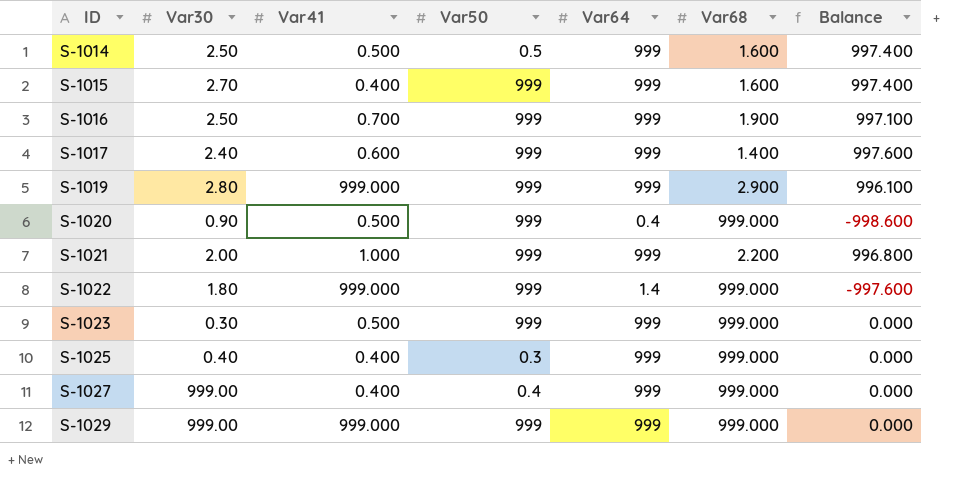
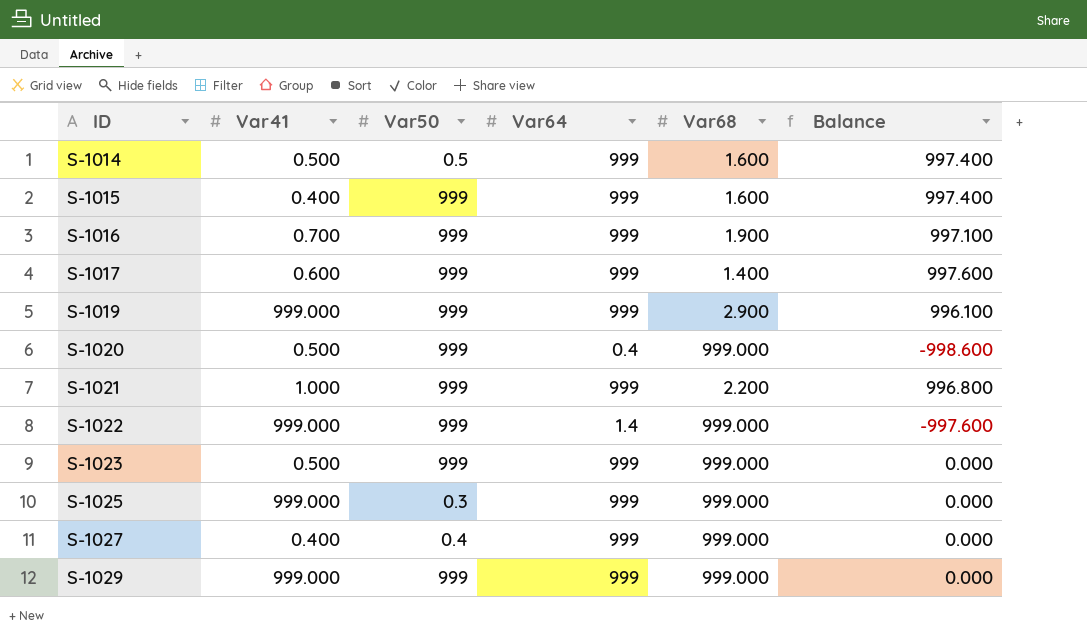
column Var30 | position: 2 -> none
S-1025 | Var41: 0.400 -> 999.000

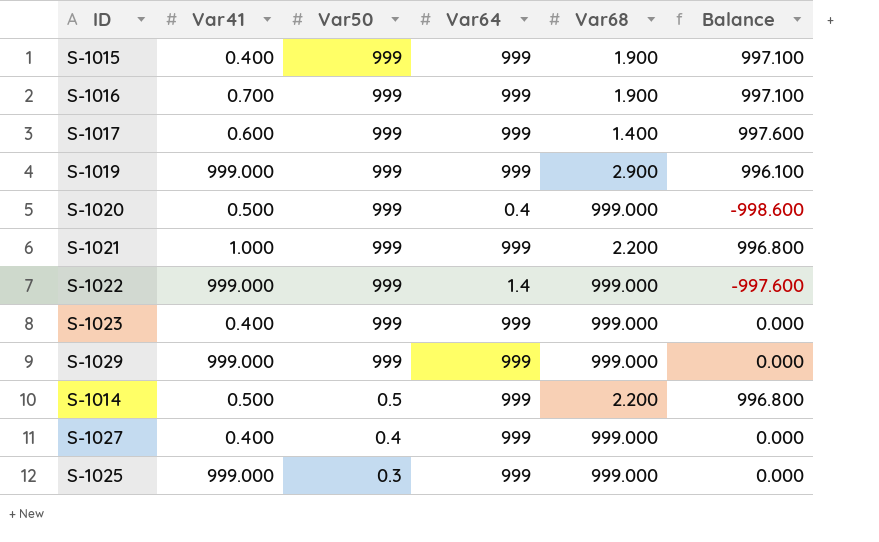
row order: ID ascending -> Var50 descending
S-1015 | Var68: 1.600 -> 1.900
S-1015 | Balance: 997.400 -> 997.100
S-1023 | Var41: 0.500 -> 0.400
S-1014 | Var68: 1.600 -> 2.200
S-1014 | Balance: 997.400 -> 996.800

